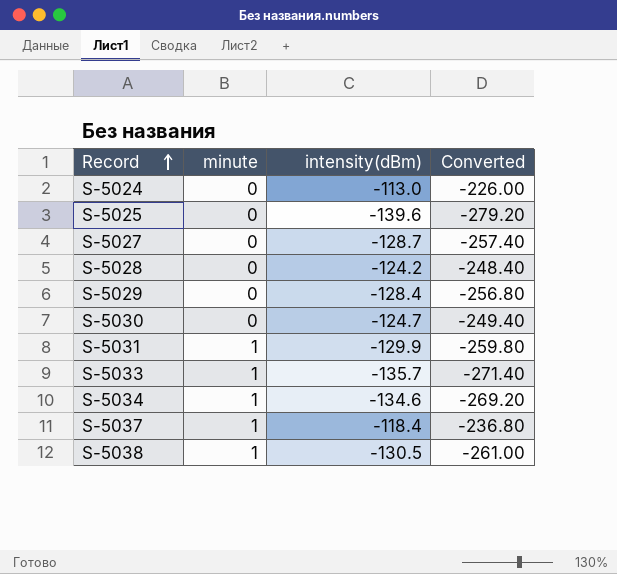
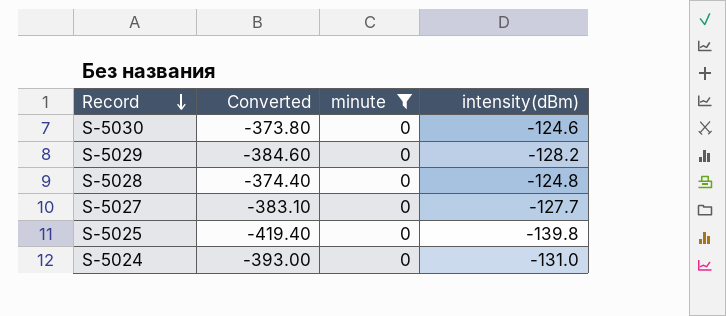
filter: none -> minute = 0
row order: Record ascending -> Record descending
column Converted | formula: [intensity(dBm)] * 2 -> [intensity(dBm)] * 3
column Converted | position: 4 -> 2
S-5030 | intensity(dBm): -124.7 -> -124.6
S-5029 | intensity(dBm): -128.4 -> -128.2
S-5028 | intensity(dBm): -124.2 -> -124.8
S-5027 | intensity(dBm): -128.7 -> -127.7
S-5025 | intensity(dBm): -139.6 -> -139.8
S-5024 | intensity(dBm): -113.0 -> -131.0

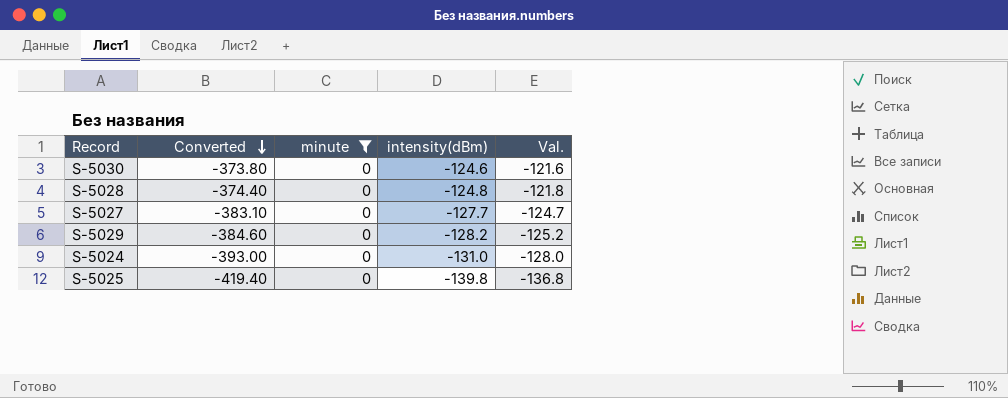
row order: Record descending -> Converted descending
column Val. | formula: none -> [intensity(dBm)] + 3

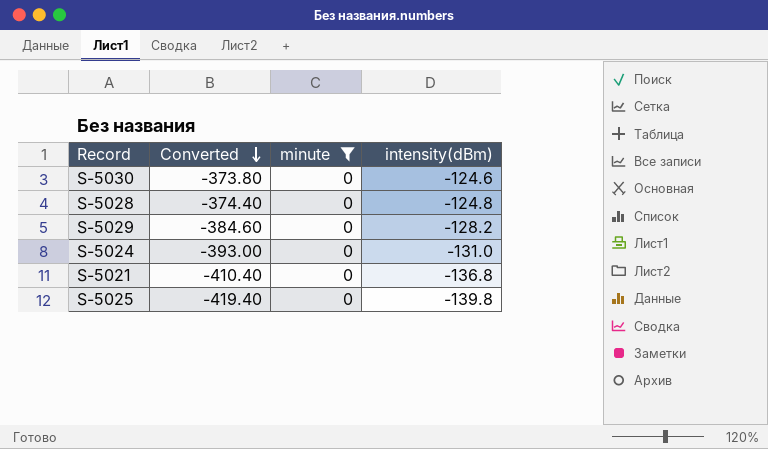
column Val. | formula: [intensity(dBm)] + 3 -> none
row S-5027: -383.10 | 0 | -127.7 | -124.7 -> none
row S-5021: none -> -410.40 | 0 | -136.8

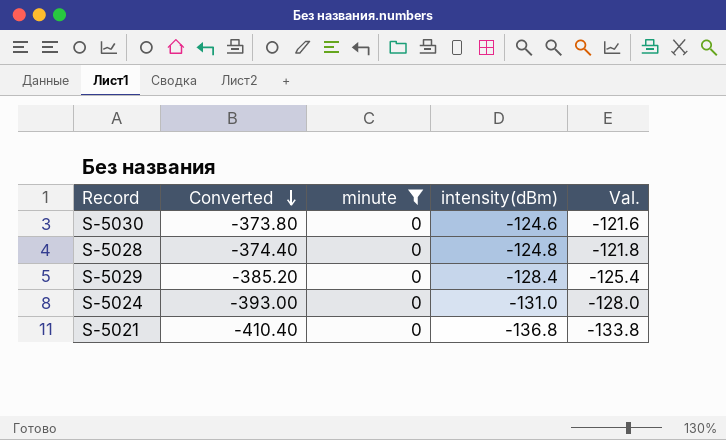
column Val. | formula: none -> [intensity(dBm)] + 3
row S-5025: -419.40 | 0 | -139.8 -> none
S-5029 | Converted: -384.60 -> -385.20
S-5029 | intensity(dBm): -128.2 -> -128.4

